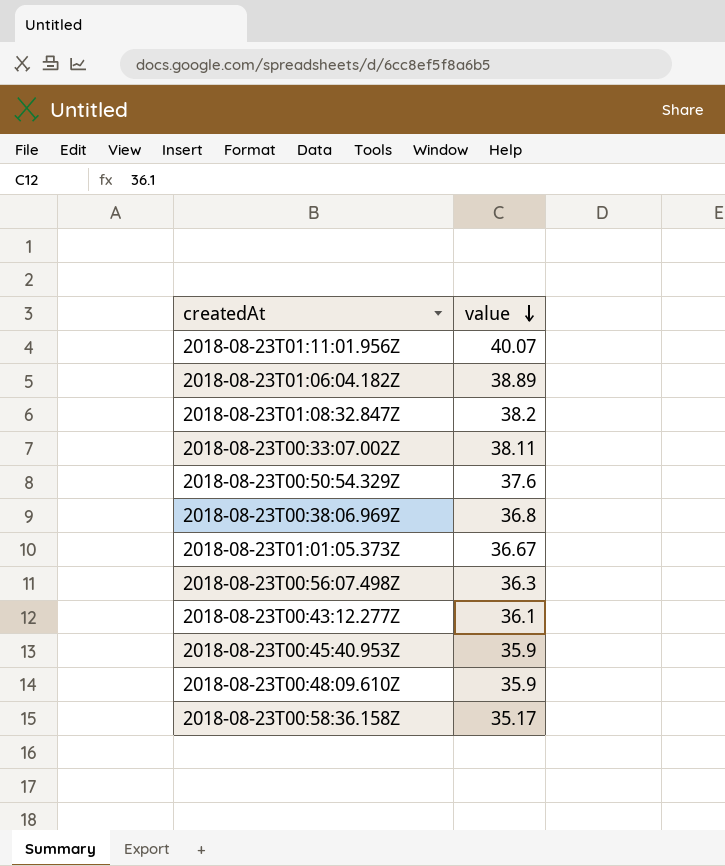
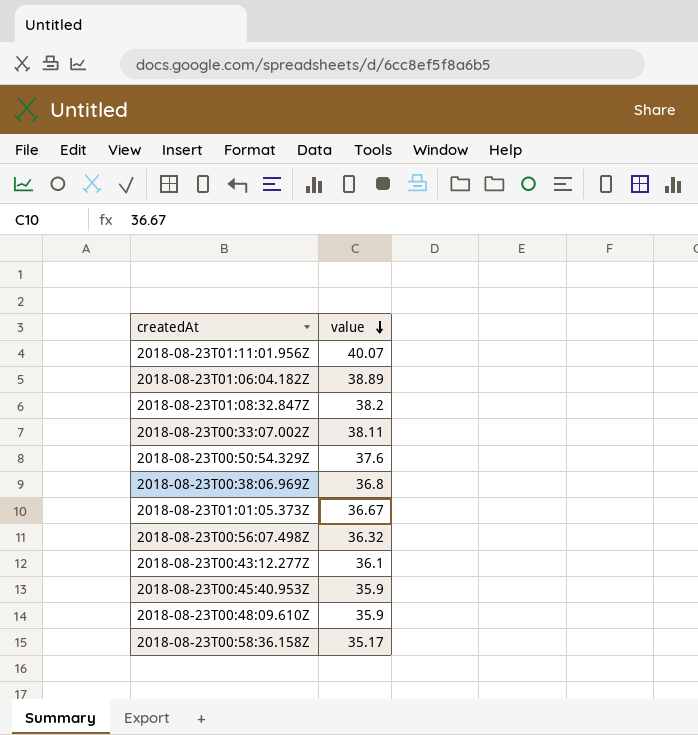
2018-08-23T00:56:07.498Z | value: 36.3 -> 36.32

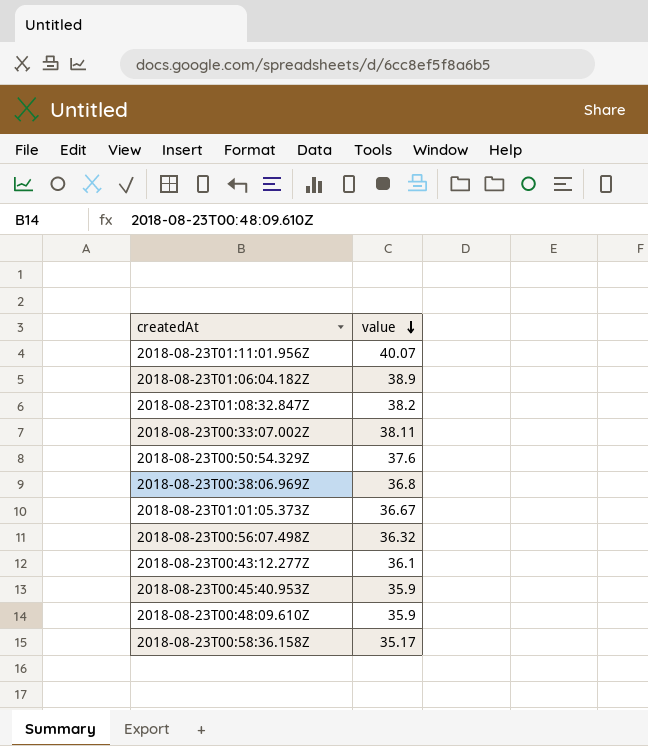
2018-08-23T01:06:04.182Z | value: 38.89 -> 38.9

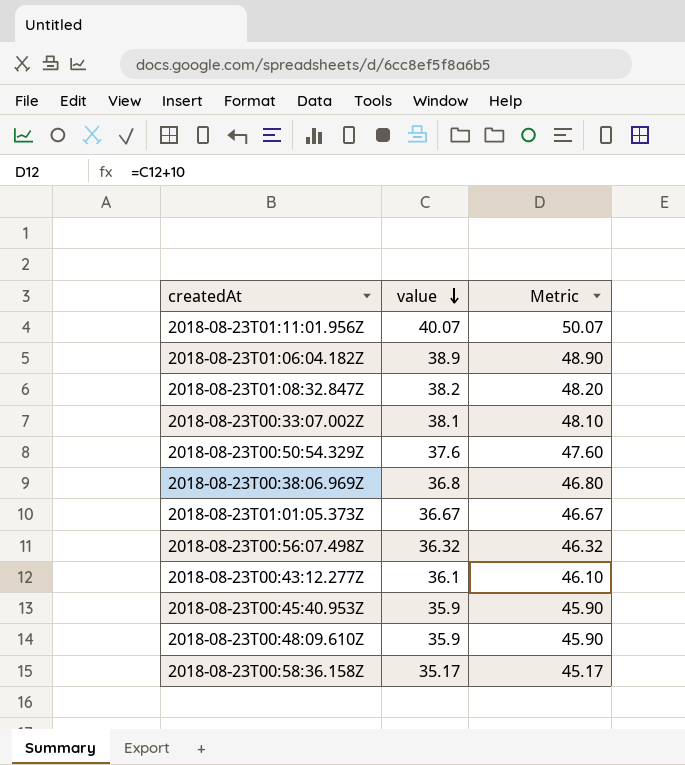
column Metric | formula: none -> [value] + 10
2018-08-23T00:33:07.002Z | value: 38.11 -> 38.1

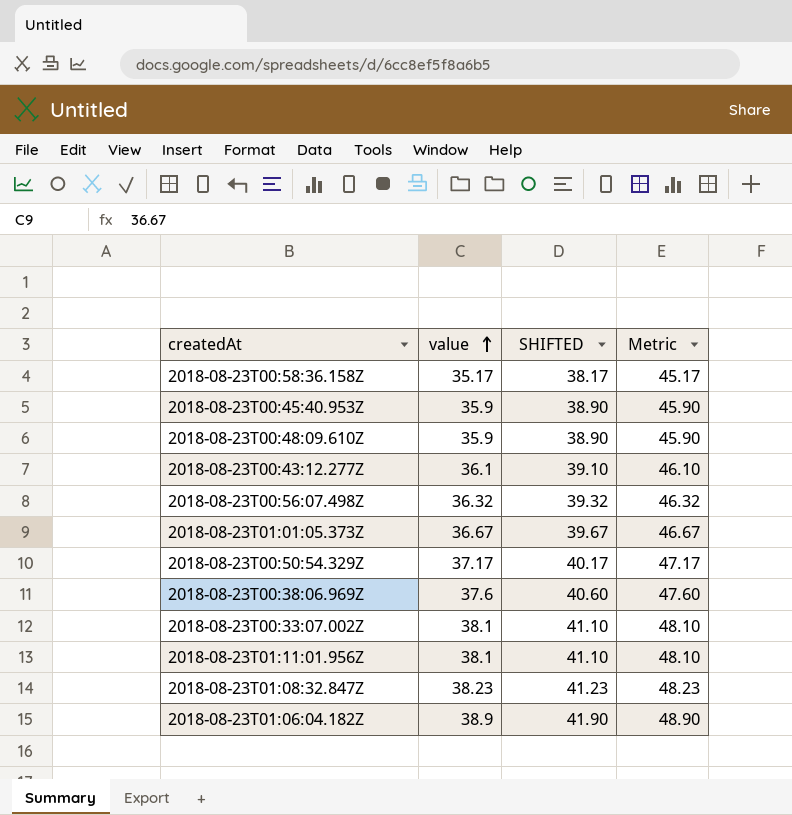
row order: value descending -> value ascending
column SHIFTED | formula: none -> [value] + 3
2018-08-23T00:50:54.329Z | value: 37.6 -> 37.17
2018-08-23T00:50:54.329Z | Metric: 47.60 -> 47.17
2018-08-23T00:38:06.969Z | value: 36.8 -> 37.6
2018-08-23T00:38:06.969Z | Metric: 46.80 -> 47.60
2018-08-23T01:11:01.956Z | value: 40.07 -> 38.1
2018-08-23T01:11:01.956Z | Metric: 50.07 -> 48.10
2018-08-23T01:08:32.847Z | value: 38.2 -> 38.23
2018-08-23T01:08:32.847Z | Metric: 48.20 -> 48.23

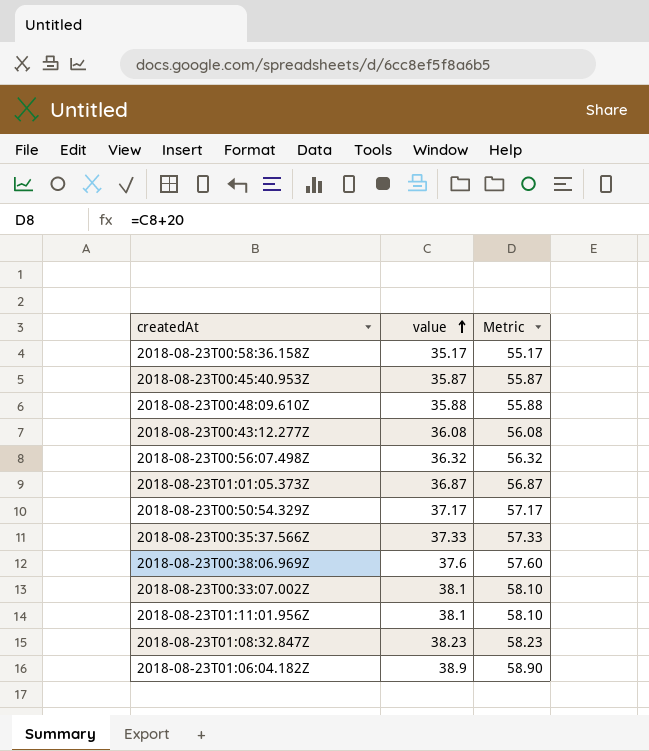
column SHIFTED | formula: [value] + 3 -> none
column Metric | formula: [value] + 10 -> [value] + 20
2018-08-23T00:45:40.953Z | value: 35.9 -> 35.87
2018-08-23T00:48:09.610Z | value: 35.9 -> 35.88
2018-08-23T00:43:12.277Z | value: 36.1 -> 36.08
2018-08-23T01:01:05.373Z | value: 36.67 -> 36.87
row 2018-08-23T00:35:37.566Z: none -> 37.33 | 57.33

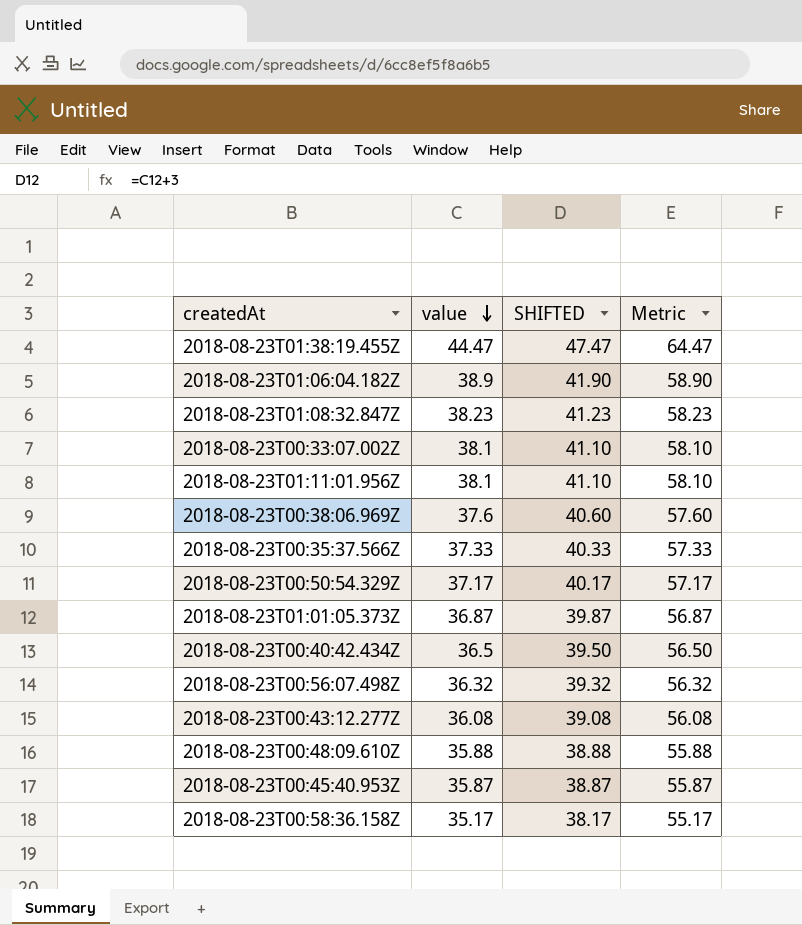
row order: value ascending -> value descending
column SHIFTED | formula: none -> [value] + 3
row 2018-08-23T01:38:19.455Z: none -> 44.47 | 47.47 | 64.47
row 2018-08-23T00:40:42.434Z: none -> 36.5 | 39.50 | 56.50

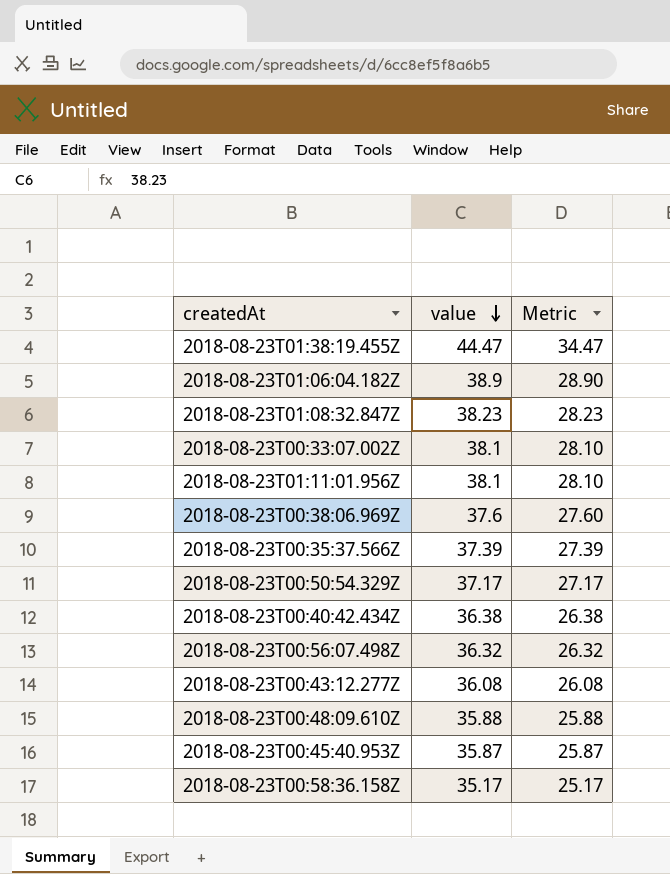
column SHIFTED | formula: [value] + 3 -> none
column Metric | formula: [value] + 20 -> [value] - 10
row 2018-08-23T01:01:05.373Z: 36.87 | 39.87 | 56.87 -> none
2018-08-23T00:35:37.566Z | value: 37.33 -> 37.39
2018-08-23T00:40:42.434Z | value: 36.5 -> 36.38

